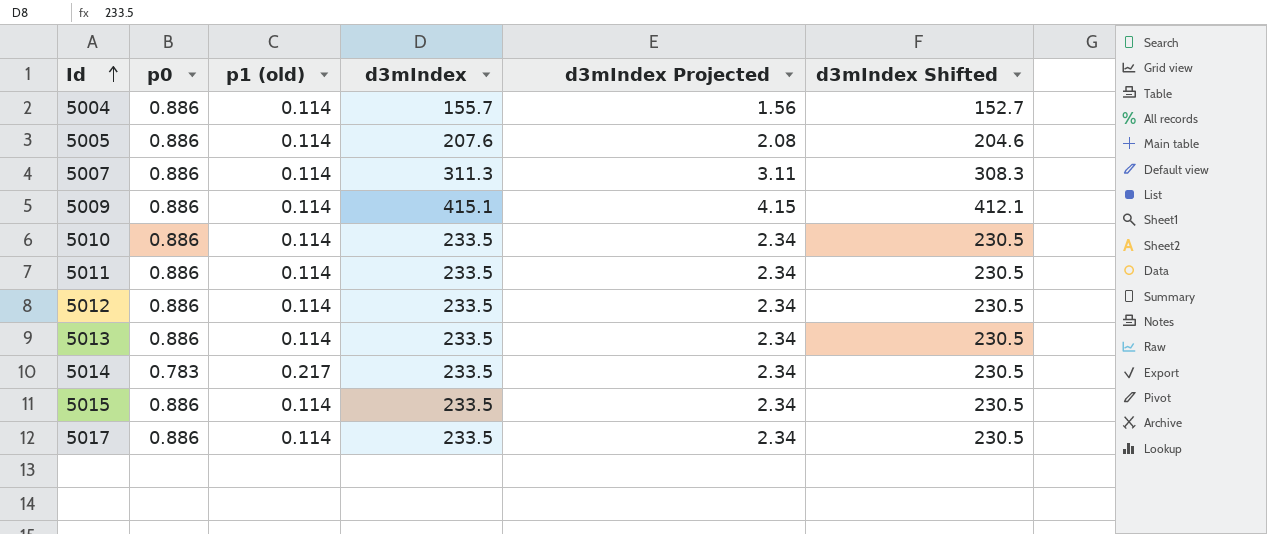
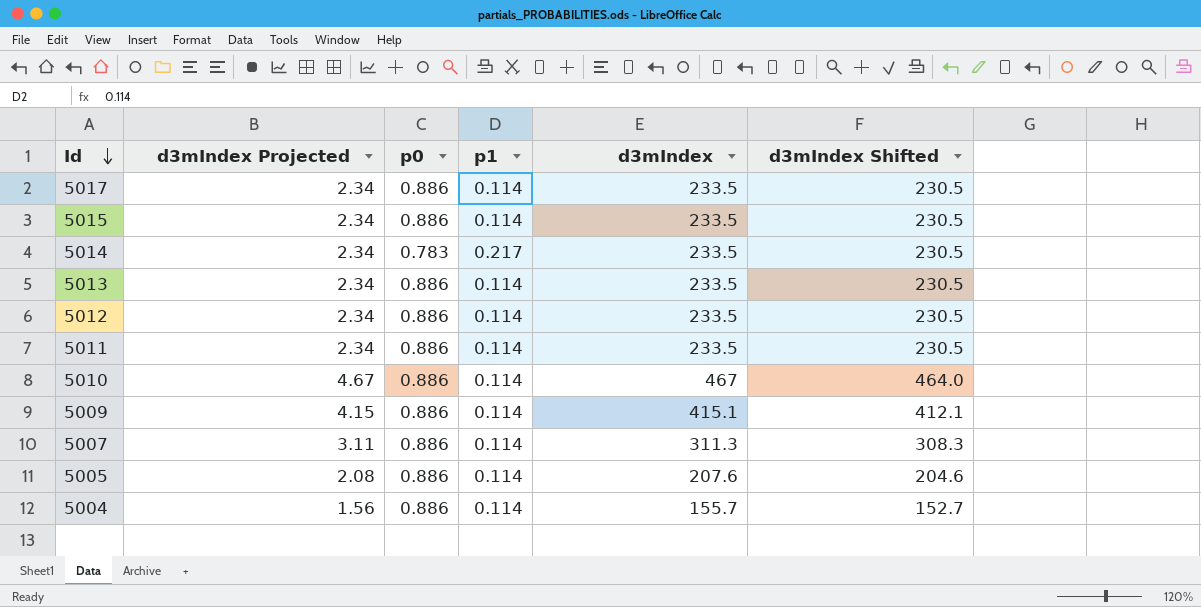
row order: Id ascending -> Id descending
column d3mIndex Projected | position: 5 -> 2
column name: p1 (old) -> p1
5010 | d3mIndex Projected: 2.34 -> 4.67
5010 | d3mIndex: 233.5 -> 467
5010 | d3mIndex Shifted: 230.5 -> 464.0

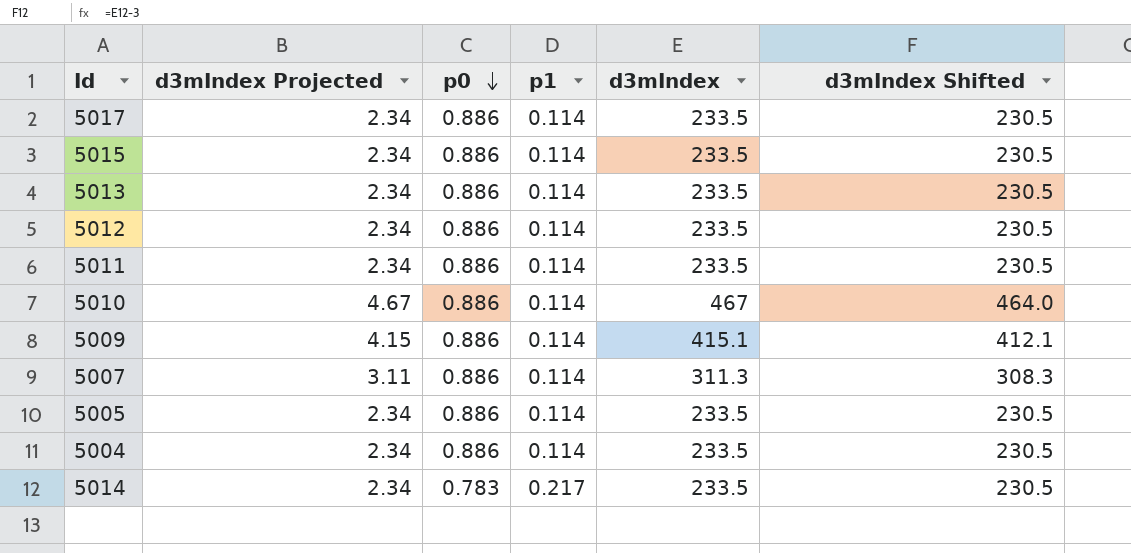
row order: Id descending -> p0 descending
5005 | d3mIndex Projected: 2.08 -> 2.34
5005 | d3mIndex: 207.6 -> 233.5
5005 | d3mIndex Shifted: 204.6 -> 230.5
5004 | d3mIndex Projected: 1.56 -> 2.34
5004 | d3mIndex: 155.7 -> 233.5
5004 | d3mIndex Shifted: 152.7 -> 230.5

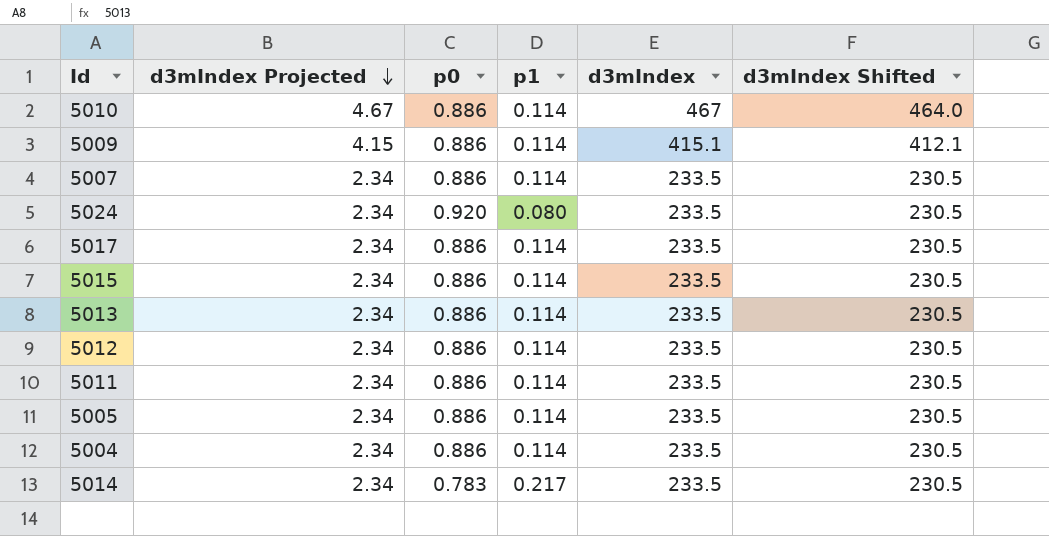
row order: p0 descending -> d3mIndex Projected descending
5007 | d3mIndex Projected: 3.11 -> 2.34
5007 | d3mIndex: 311.3 -> 233.5
5007 | d3mIndex Shifted: 308.3 -> 230.5
row 5024: none -> 2.34 | 0.920 | 0.080 | 233.5 | 230.5

